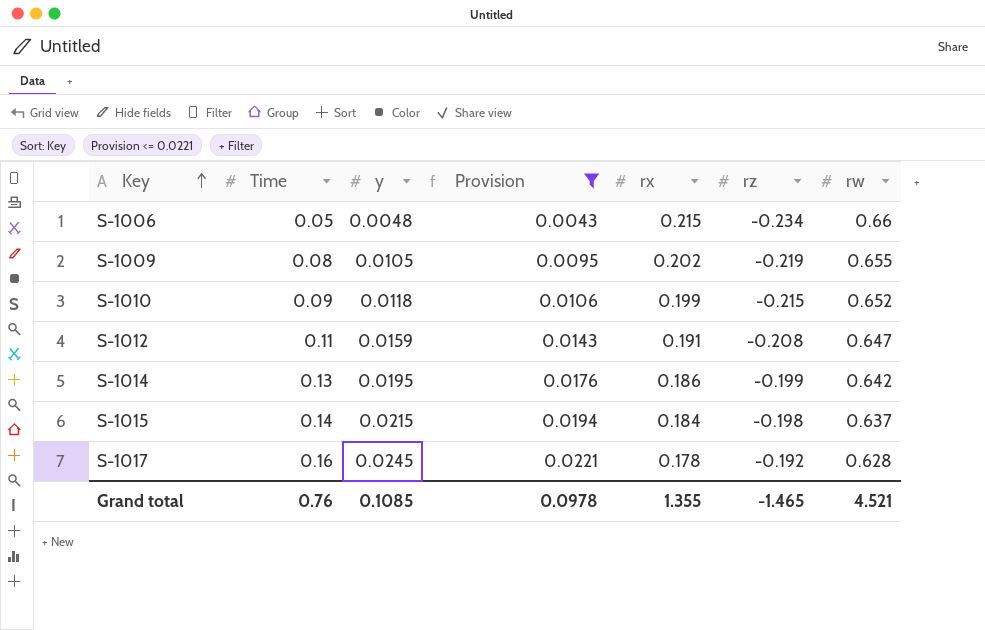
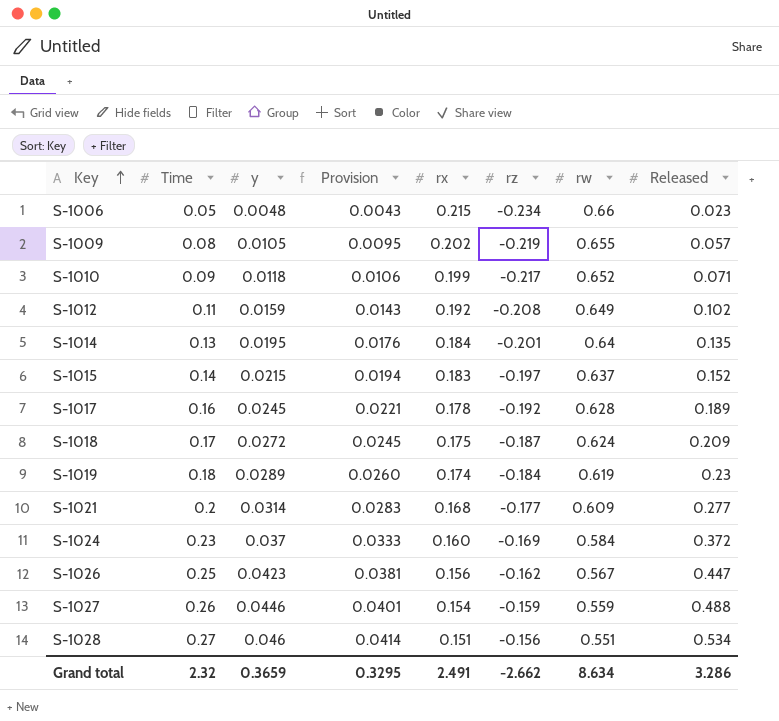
filter: Provision <= 0.0221 -> none
column Released | position: none -> 8
S-1010 | rz: -0.215 -> -0.217
S-1012 | rx: 0.191 -> 0.192
S-1012 | rw: 0.647 -> 0.649
S-1014 | rx: 0.186 -> 0.184
S-1014 | rz: -0.199 -> -0.201
S-1014 | rw: 0.642 -> 0.64
S-1015 | rx: 0.184 -> 0.183
S-1015 | rz: -0.198 -> -0.197
Grand total | Time: 0.76 -> 2.32
Grand total | y: 0.1085 -> 0.3659
Grand total | Provision: 0.0978 -> 0.3295
Grand total | rx: 1.355 -> 2.491
Grand total | rz: -1.465 -> -2.662
Grand total | rw: 4.521 -> 8.634

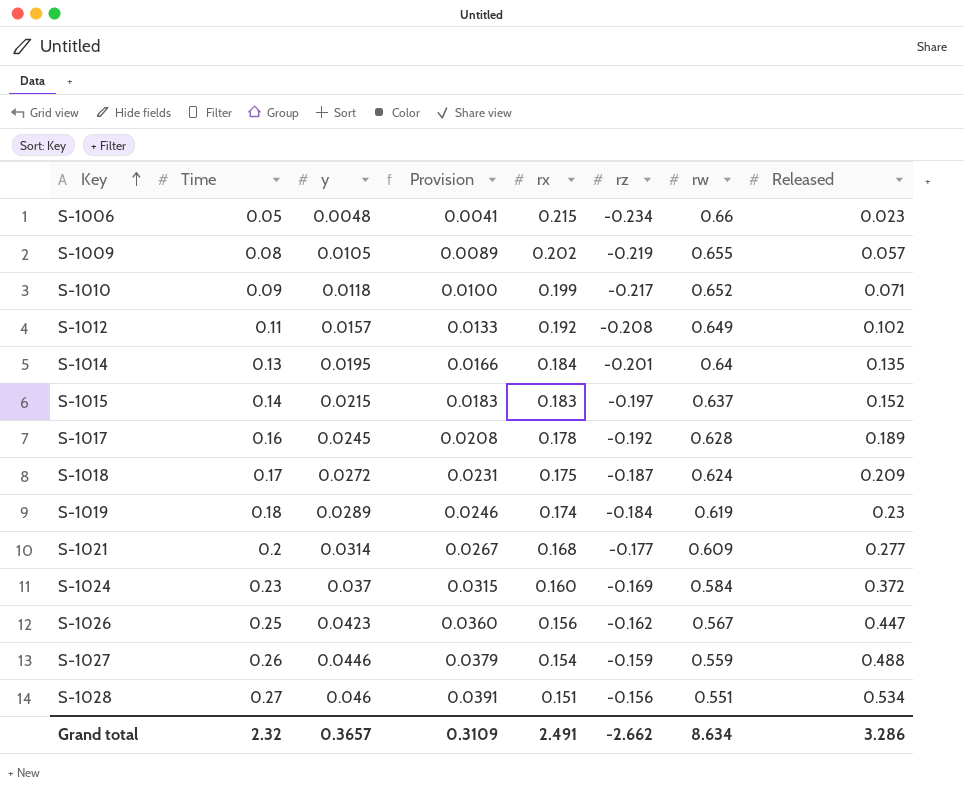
column Provision | formula: [y] * 0.9 -> [y] * 0.85
S-1012 | y: 0.0159 -> 0.0157
Grand total | y: 0.3659 -> 0.3657
Grand total | Provision: 0.3295 -> 0.3109

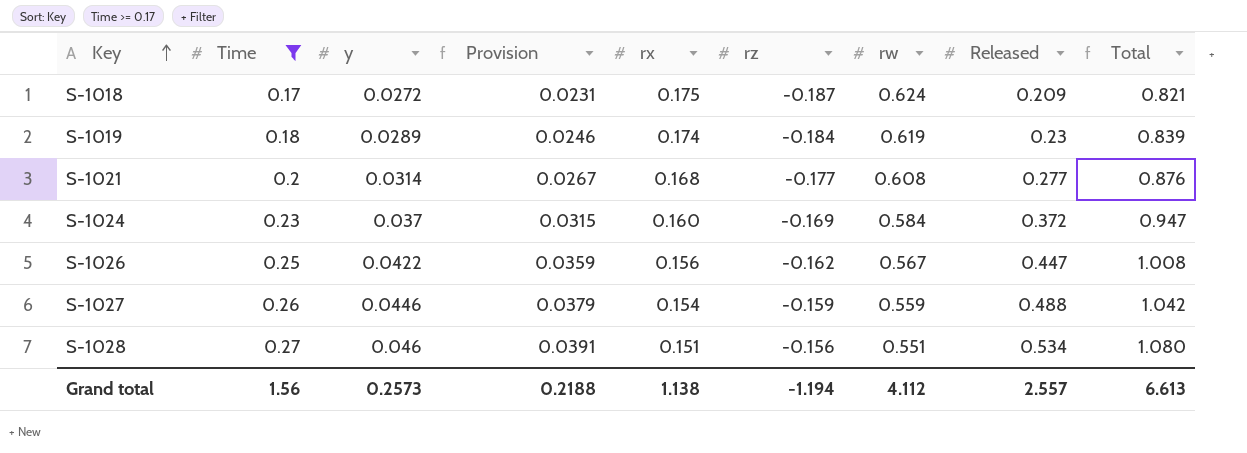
filter: none -> Time >= 0.17
column Total | formula: none -> [rx] + [rz] + [rw] + [Released]
S-1021 | rw: 0.609 -> 0.608
S-1026 | y: 0.0423 -> 0.0422
S-1026 | Provision: 0.0360 -> 0.0359
Grand total | Time: 2.32 -> 1.56
Grand total | y: 0.3657 -> 0.2573
Grand total | Provision: 0.3109 -> 0.2188
Grand total | rx: 2.491 -> 1.138
Grand total | rz: -2.662 -> -1.194
Grand total | rw: 8.634 -> 4.112
Grand total | Released: 3.286 -> 2.557

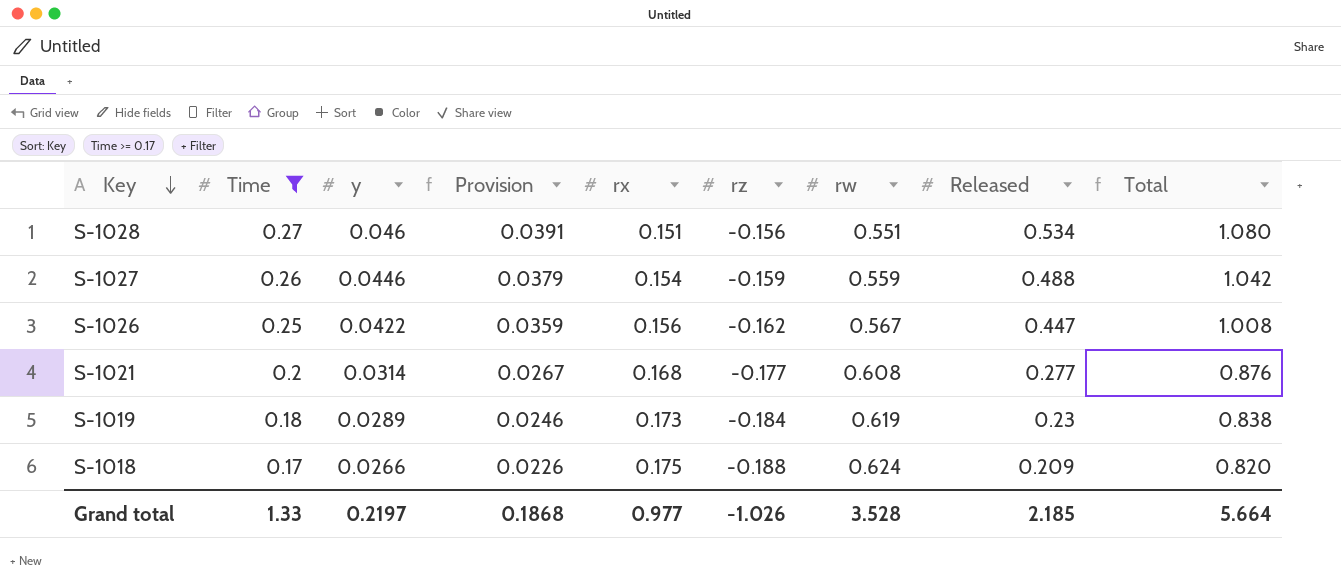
row order: Key ascending -> Key descending
row S-1024: 0.23 | 0.037 | 0.0315 | 0.160 | -0.169 | 0.584 | 0.372 | 0.947 -> none
S-1019 | rx: 0.174 -> 0.173
S-1019 | Total: 0.839 -> 0.838
S-1018 | y: 0.0272 -> 0.0266
S-1018 | Provision: 0.0231 -> 0.0226
S-1018 | rz: -0.187 -> -0.188
S-1018 | Total: 0.821 -> 0.820
Grand total | Time: 1.56 -> 1.33
Grand total | y: 0.2573 -> 0.2197
Grand total | Provision: 0.2188 -> 0.1868
Grand total | rx: 1.138 -> 0.977
Grand total | rz: -1.194 -> -1.026
Grand total | rw: 4.112 -> 3.528
Grand total | Released: 2.557 -> 2.185
Grand total | Total: 6.613 -> 5.664

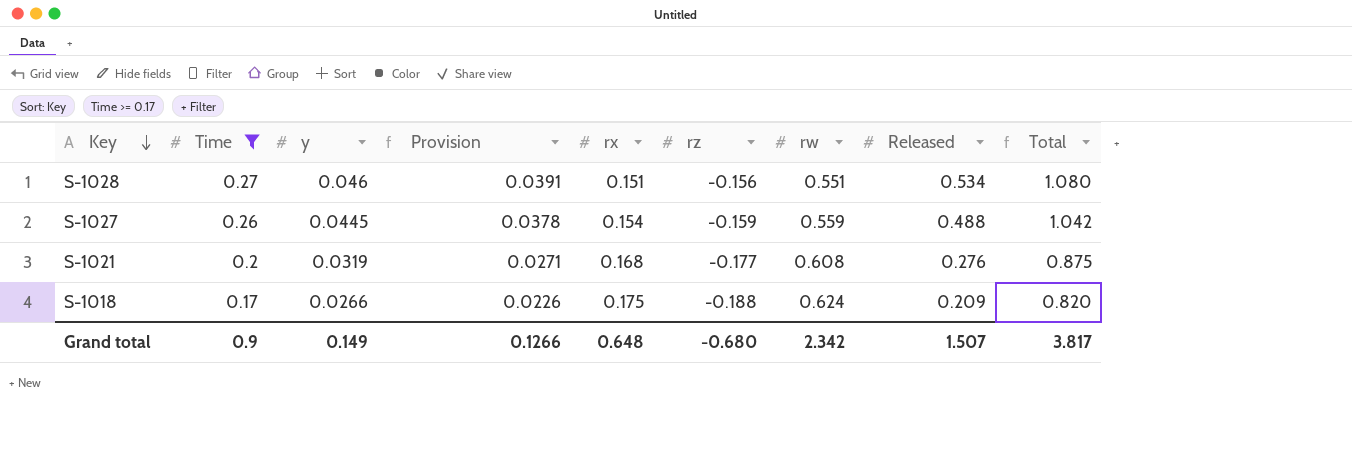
row S-1026: 0.25 | 0.0422 | 0.0359 | 0.156 | -0.162 | 0.567 | 0.447 | 1.008 -> none
row S-1019: 0.18 | 0.0289 | 0.0246 | 0.173 | -0.184 | 0.619 | 0.23 | 0.838 -> none
S-1027 | y: 0.0446 -> 0.0445
S-1027 | Provision: 0.0379 -> 0.0378
S-1021 | y: 0.0314 -> 0.0319
S-1021 | Provision: 0.0267 -> 0.0271
S-1021 | Released: 0.277 -> 0.276
S-1021 | Total: 0.876 -> 0.875
Grand total | Time: 1.33 -> 0.9
Grand total | y: 0.2197 -> 0.149
Grand total | Provision: 0.1868 -> 0.1266
Grand total | rx: 0.977 -> 0.648
Grand total | rz: -1.026 -> -0.680
Grand total | rw: 3.528 -> 2.342
Grand total | Released: 2.185 -> 1.507
Grand total | Total: 5.664 -> 3.817

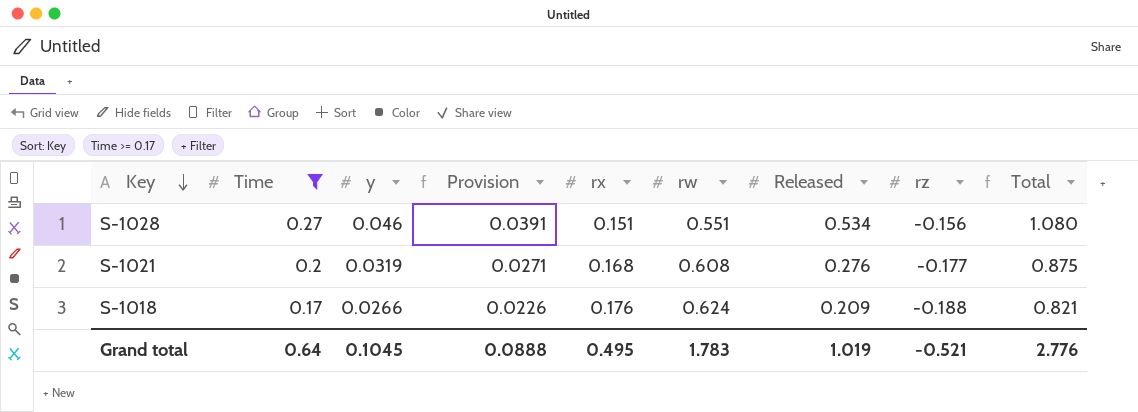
column rz | position: 6 -> 8
row S-1027: 0.26 | 0.0445 | 0.0378 | 0.154 | -0.159 | 0.559 | 0.488 | 1.042 -> none
S-1018 | rx: 0.175 -> 0.176
S-1018 | Total: 0.820 -> 0.821
Grand total | Time: 0.9 -> 0.64
Grand total | y: 0.149 -> 0.1045
Grand total | Provision: 0.1266 -> 0.0888
Grand total | rx: 0.648 -> 0.495
Grand total | rw: 2.342 -> 1.783
Grand total | Released: 1.507 -> 1.019
Grand total | rz: -0.680 -> -0.521
Grand total | Total: 3.817 -> 2.776

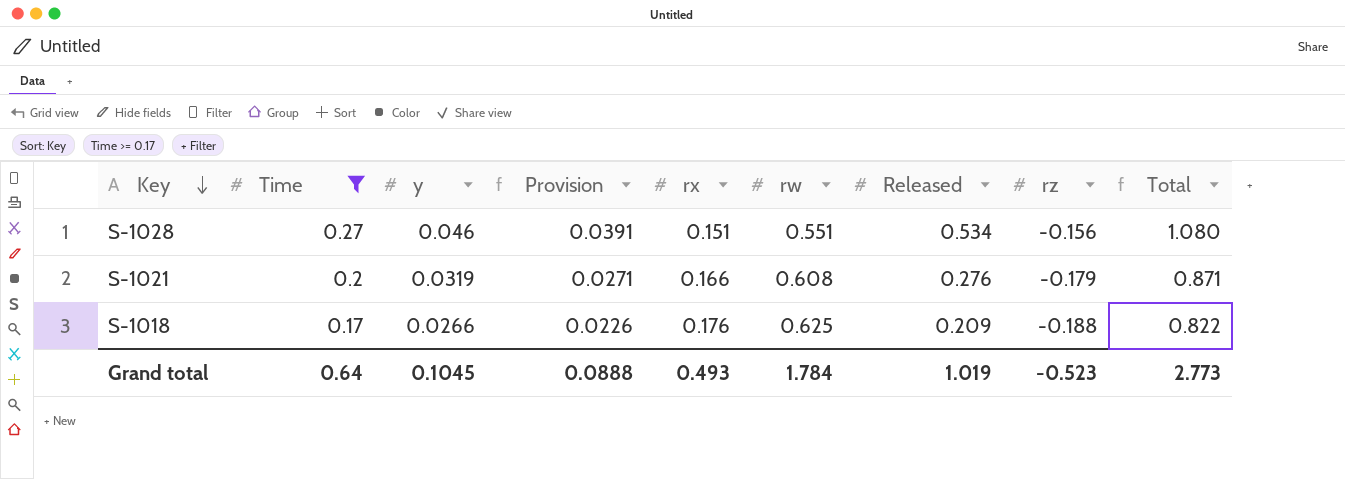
S-1021 | rx: 0.168 -> 0.166
S-1021 | rz: -0.177 -> -0.179
S-1021 | Total: 0.875 -> 0.871
S-1018 | rw: 0.624 -> 0.625
S-1018 | Total: 0.821 -> 0.822
Grand total | rx: 0.495 -> 0.493
Grand total | rw: 1.783 -> 1.784
Grand total | rz: -0.521 -> -0.523
Grand total | Total: 2.776 -> 2.773

